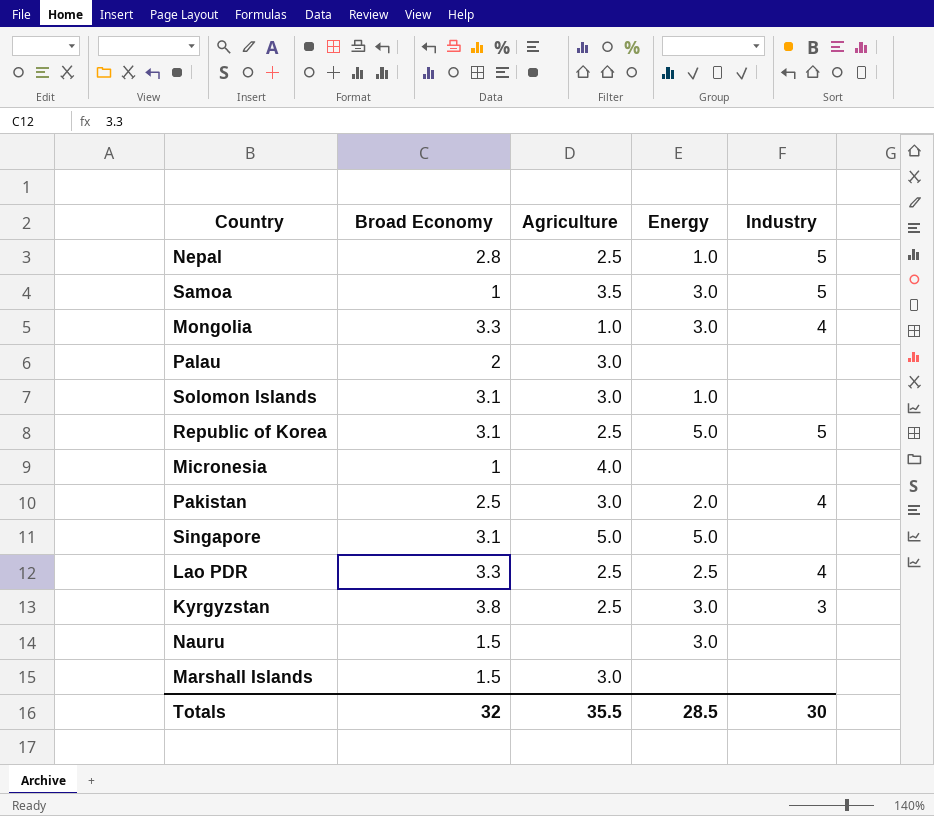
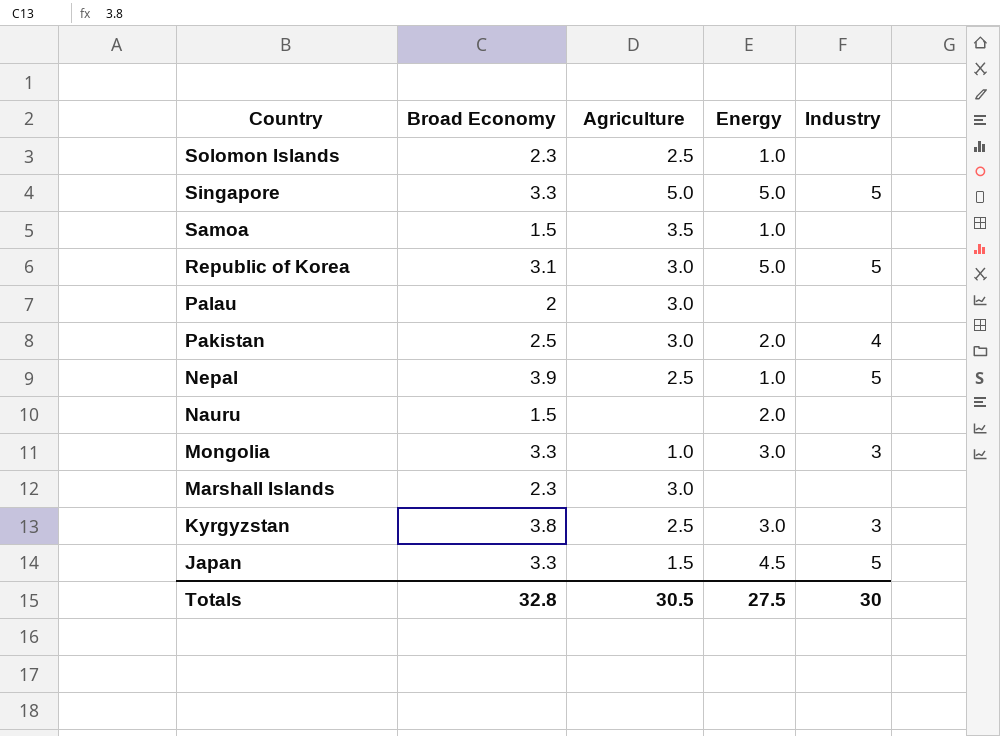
row order: none -> Country descending
row Micronesia: 1 | 4.0 | none | none -> none
row Lao PDR: 3.3 | 2.5 | 2.5 | 4 -> none
Solomon Islands | Broad Economy: 3.1 -> 2.3
Solomon Islands | Agriculture: 3.0 -> 2.5
Singapore | Broad Economy: 3.1 -> 3.3
Singapore | Industry: none -> 5
Samoa | Broad Economy: 1 -> 1.5
Samoa | Energy: 3.0 -> 1.0
Samoa | Industry: 5 -> none
Republic of Korea | Agriculture: 2.5 -> 3.0
Nepal | Broad Economy: 2.8 -> 3.9
Nauru | Energy: 3.0 -> 2.0
Mongolia | Industry: 4 -> 3
Marshall Islands | Broad Economy: 1.5 -> 2.3
row Japan: none -> 3.3 | 1.5 | 4.5 | 5
Totals | Broad Economy: 32 -> 32.8
Totals | Agriculture: 35.5 -> 30.5
Totals | Energy: 28.5 -> 27.5

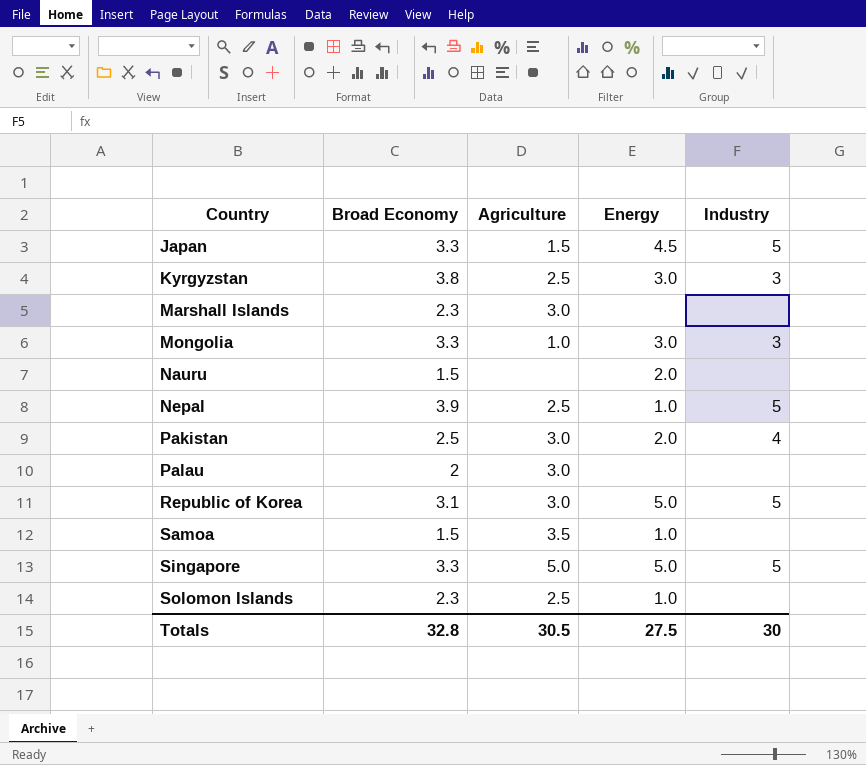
row order: Country descending -> Country ascending

